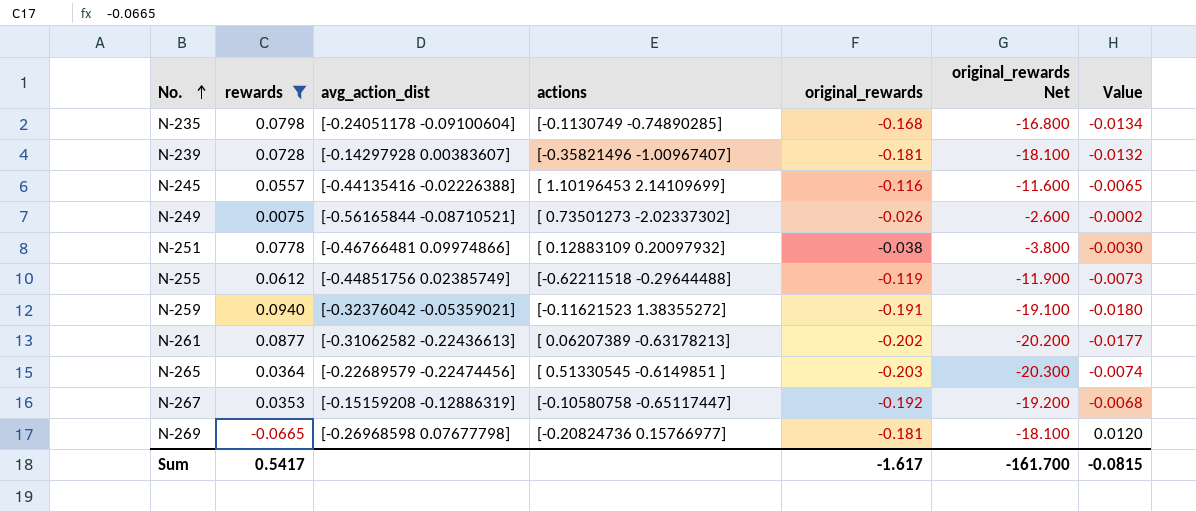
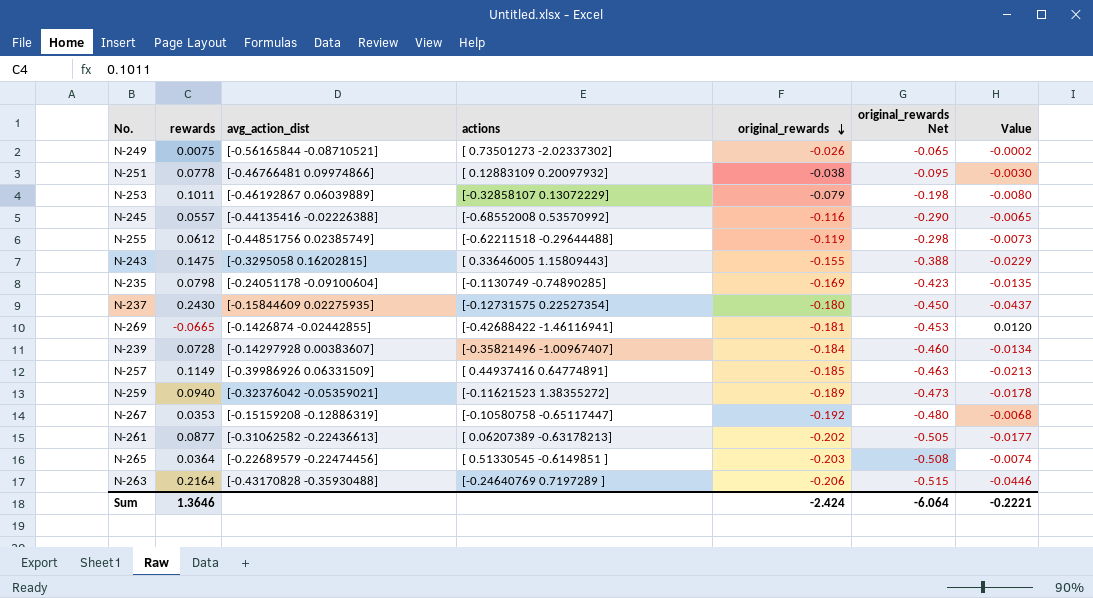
filter: rewards <= 0.0940 -> none
row order: No. ascending -> original_rewards descending
column original_rewards Net | formula: [original_rewards] * 100 -> [original_rewards] * 2.5
N-245 | actions: [ 1.10196453 2.14109699] -> [-0.68552008 0.53570992]
N-235 | original_rewards: -0.168 -> -0.169
N-235 | Value: -0.0134 -> -0.0135
N-269 | avg_action_dist: [-0.26968598 0.07677798] -> [-0.1426874 -0.02442855]
N-269 | actions: [-0.20824736 0.15766977] -> [-0.42688422 -1.46116941]
N-239 | original_rewards: -0.181 -> -0.184
N-239 | Value: -0.0132 -> -0.0134
N-259 | original_rewards: -0.191 -> -0.189
N-259 | Value: -0.0180 -> -0.0178
Sum | rewards: 0.5417 -> 1.3646
Sum | original_rewards: -1.617 -> -2.424
Sum | original_rewards Net: -161.700 -> -6.064
Sum | Value: -0.0815 -> -0.2221

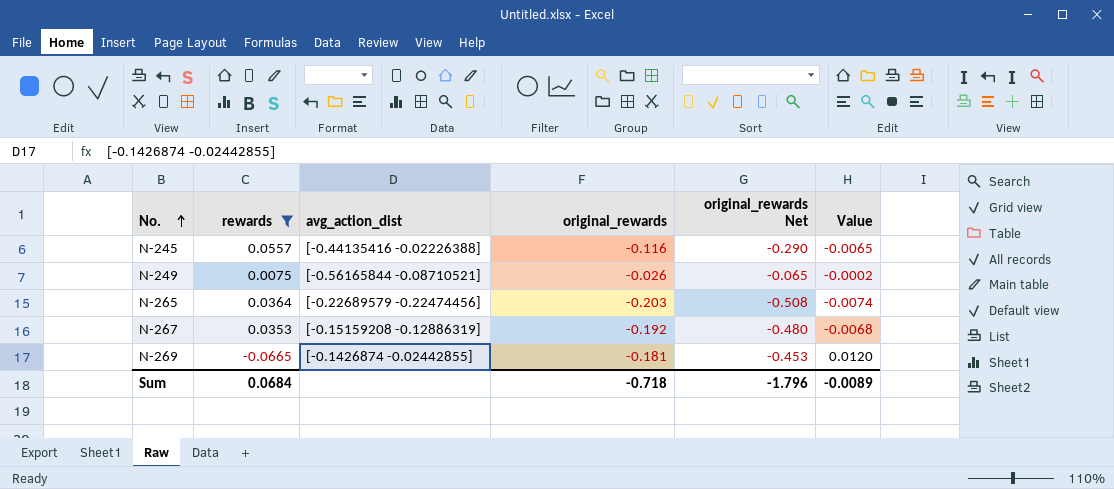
filter: none -> rewards <= 0.0557
row order: original_rewards descending -> No. ascending
column actions | position: 4 -> none
Sum | rewards: 1.3646 -> 0.0684
Sum | original_rewards: -2.424 -> -0.718
Sum | original_rewards Net: -6.064 -> -1.796
Sum | Value: -0.2221 -> -0.0089

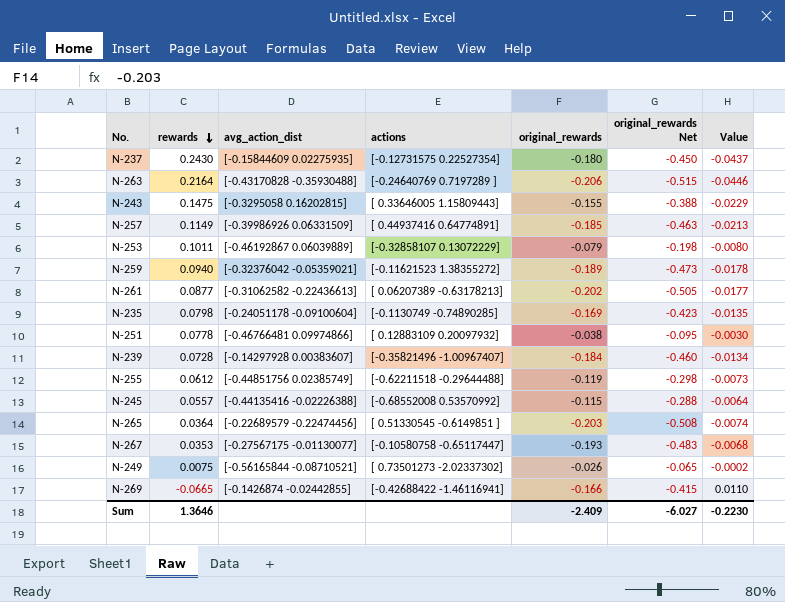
filter: rewards <= 0.0557 -> none
row order: No. ascending -> rewards descending
column actions | position: none -> 4
N-245 | original_rewards: -0.116 -> -0.115
N-245 | original_rewards Net: -0.290 -> -0.288
N-245 | Value: -0.0065 -> -0.0064
N-267 | avg_action_dist: [-0.15159208 -0.12886319] -> [-0.27567175 -0.01130077]
N-267 | original_rewards: -0.192 -> -0.193
N-267 | original_rewards Net: -0.480 -> -0.483
N-269 | original_rewards: -0.181 -> -0.166
N-269 | original_rewards Net: -0.453 -> -0.415
N-269 | Value: 0.0120 -> 0.0110
Sum | rewards: 0.0684 -> 1.3646
Sum | original_rewards: -0.718 -> -2.409
Sum | original_rewards Net: -1.796 -> -6.027
Sum | Value: -0.0089 -> -0.2230

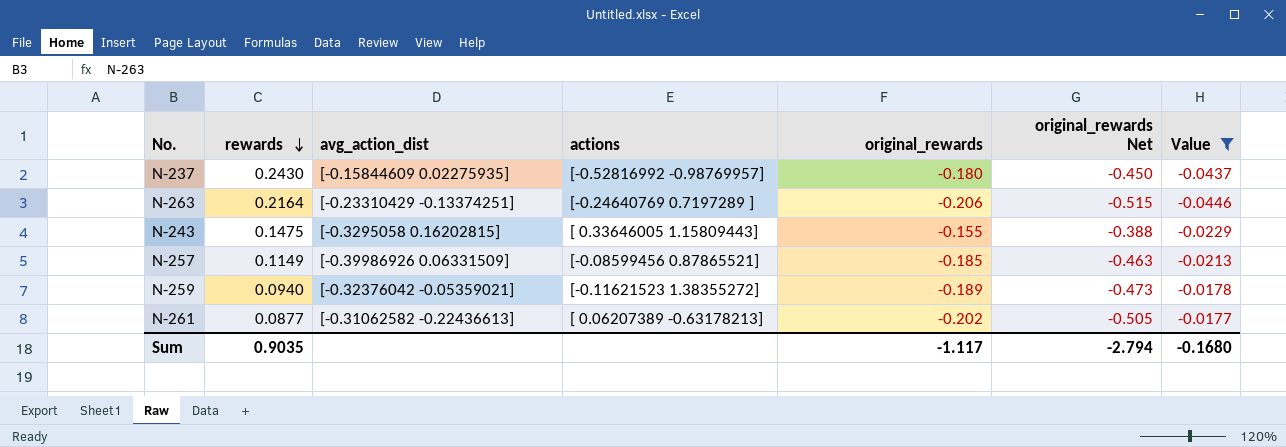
filter: none -> Value <= -0.0177
N-237 | actions: [-0.12731575 0.22527354] -> [-0.52816992 -0.98769957]
N-263 | avg_action_dist: [-0.43170828 -0.35930488] -> [-0.23310429 -0.13374251]
N-257 | actions: [ 0.44937416 0.64774891] -> [-0.08599456 0.87865521]
Sum | rewards: 1.3646 -> 0.9035
Sum | original_rewards: -2.409 -> -1.117
Sum | original_rewards Net: -6.027 -> -2.794
Sum | Value: -0.2230 -> -0.1680

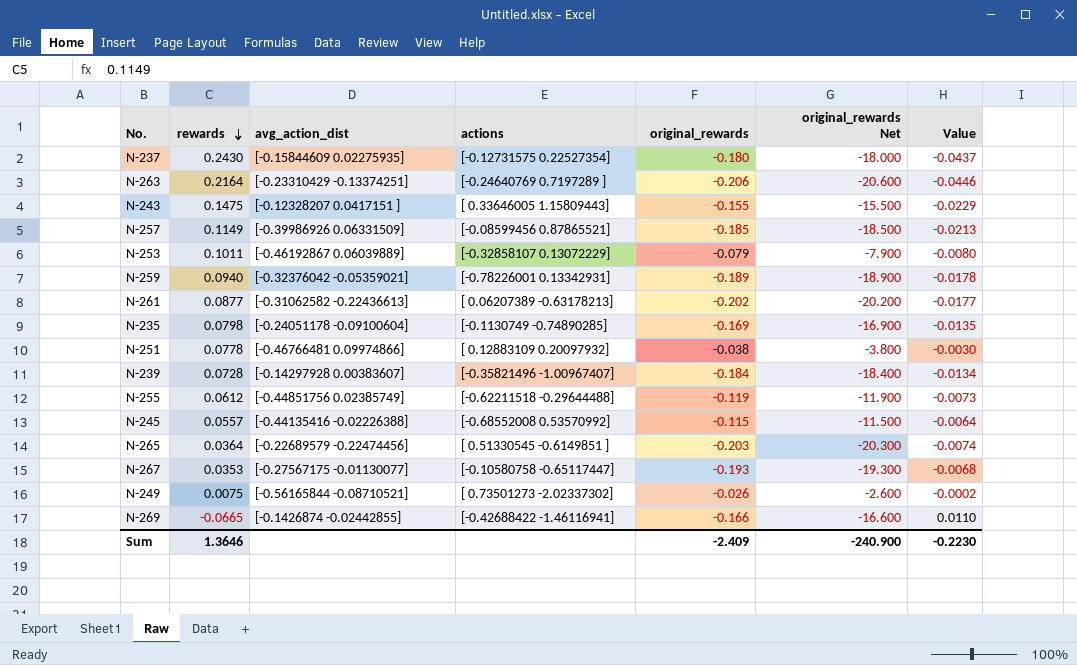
filter: Value <= -0.0177 -> none
column original_rewards Net | formula: [original_rewards] * 2.5 -> [original_rewards] * 100
N-237 | actions: [-0.52816992 -0.98769957] -> [-0.12731575 0.22527354]
N-243 | avg_action_dist: [-0.3295058 0.16202815] -> [-0.12328207 0.0417151 ]
N-259 | actions: [-0.11621523 1.38355272] -> [-0.78226001 0.13342931]
Sum | rewards: 0.9035 -> 1.3646
Sum | original_rewards: -1.117 -> -2.409
Sum | original_rewards Net: -2.794 -> -240.900
Sum | Value: -0.1680 -> -0.2230

